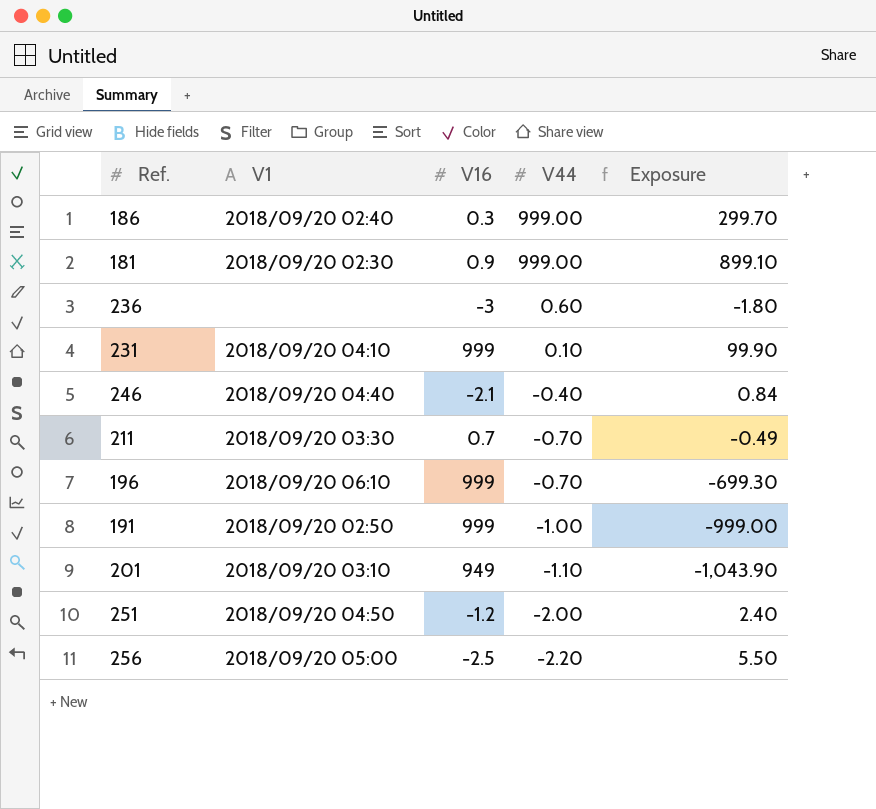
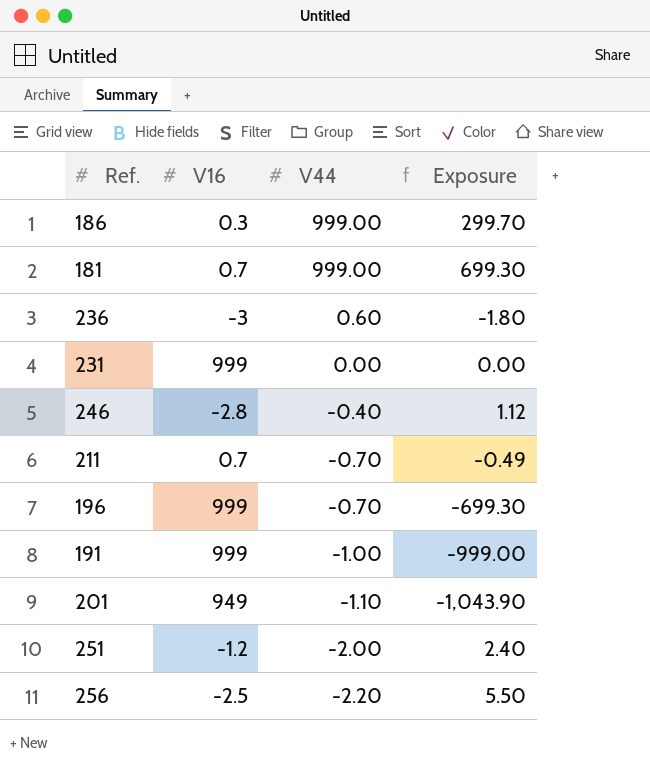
column V1 | position: 2 -> none
181 | V16: 0.9 -> 0.7
181 | Exposure: 899.10 -> 699.30
231 | V44: 0.10 -> 0.00
231 | Exposure: 99.90 -> 0.00
246 | V16: -2.1 -> -2.8
246 | Exposure: 0.84 -> 1.12

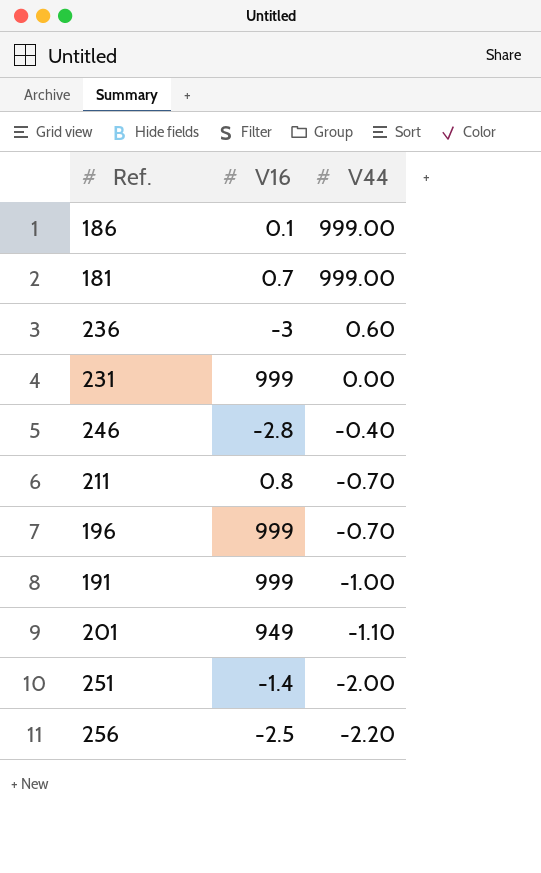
column Exposure | formula: [V16] * [V44] -> none
186 | V16: 0.3 -> 0.1
211 | V16: 0.7 -> 0.8
251 | V16: -1.2 -> -1.4

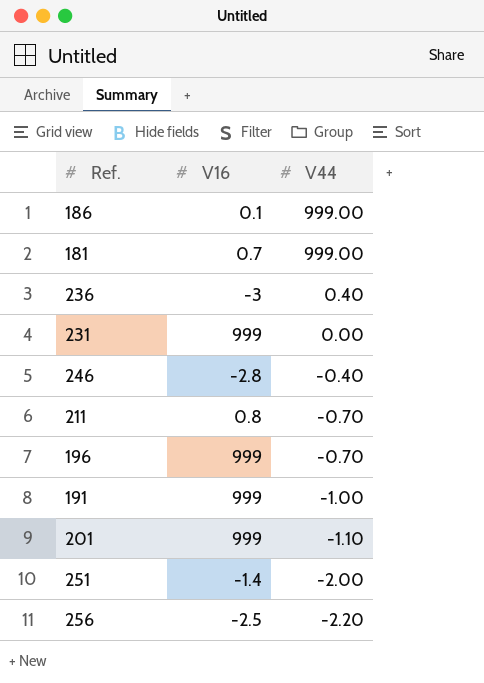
236 | V44: 0.60 -> 0.40
201 | V16: 949 -> 999

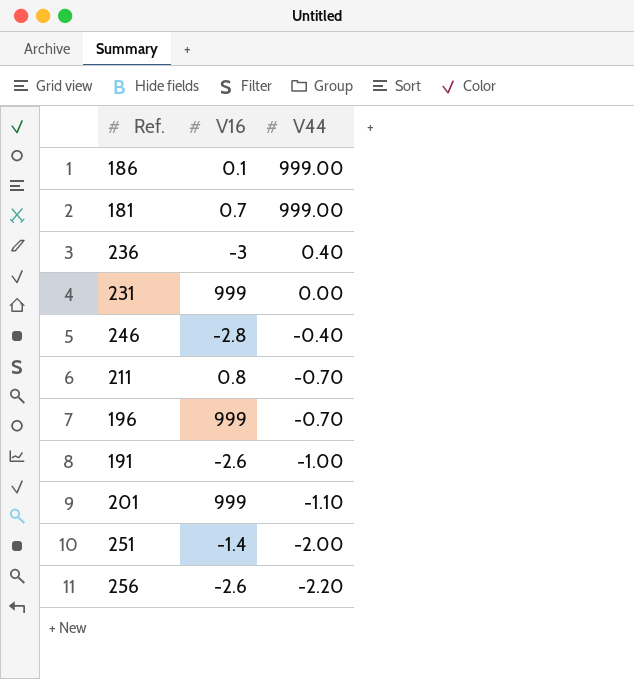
191 | V16: 999 -> -2.6
256 | V16: -2.5 -> -2.6

